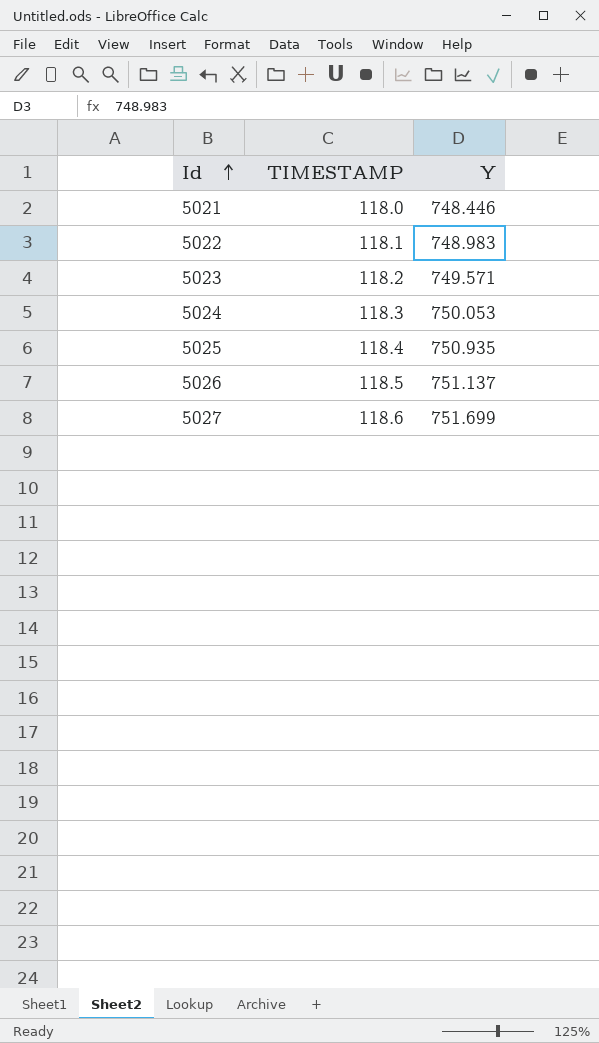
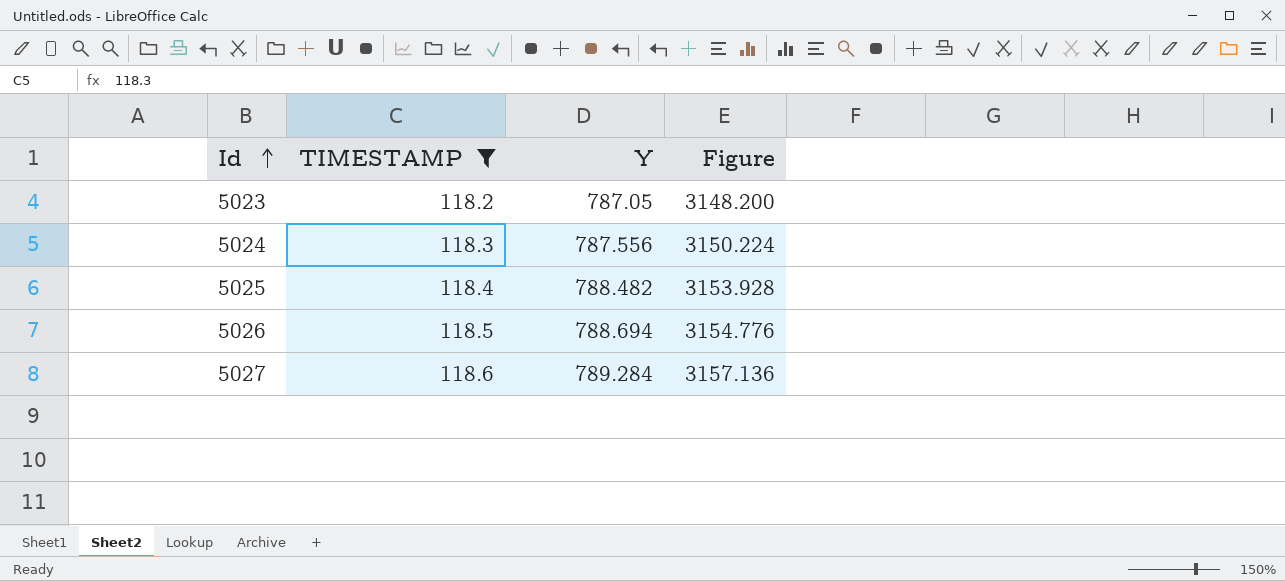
filter: none -> TIMESTAMP >= 118.2
column Figure | formula: none -> [Y] * 4
5023 | Y: 749.571 -> 787.05
5024 | Y: 750.053 -> 787.556
5025 | Y: 750.935 -> 788.482
5026 | Y: 751.137 -> 788.694
5027 | Y: 751.699 -> 789.284

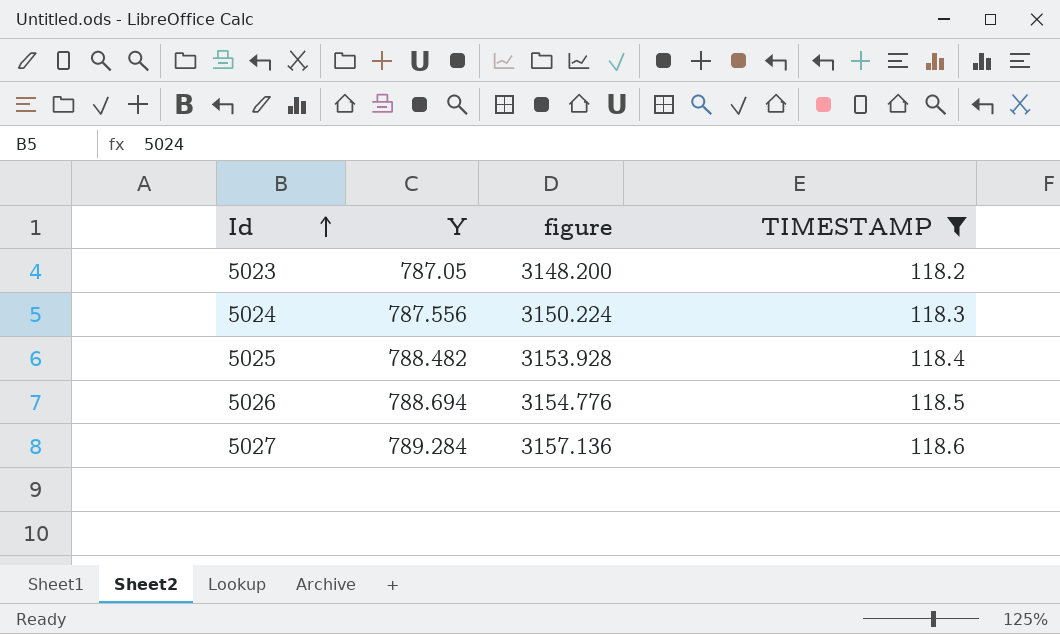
column name: Figure -> figure
column TIMESTAMP | position: 2 -> 4

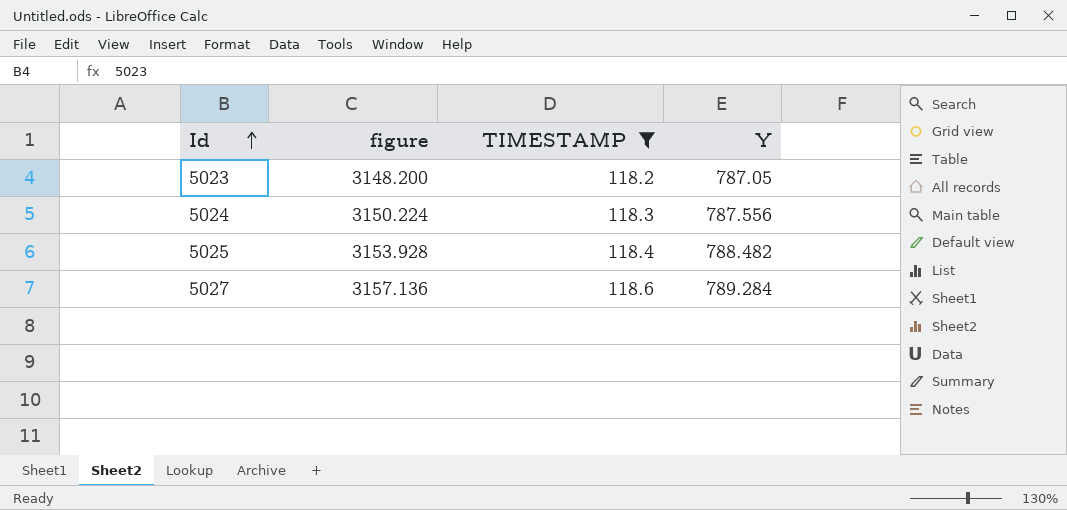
column Y | position: 2 -> 4
row 5026: 788.694 | 3154.776 | 118.5 -> none

